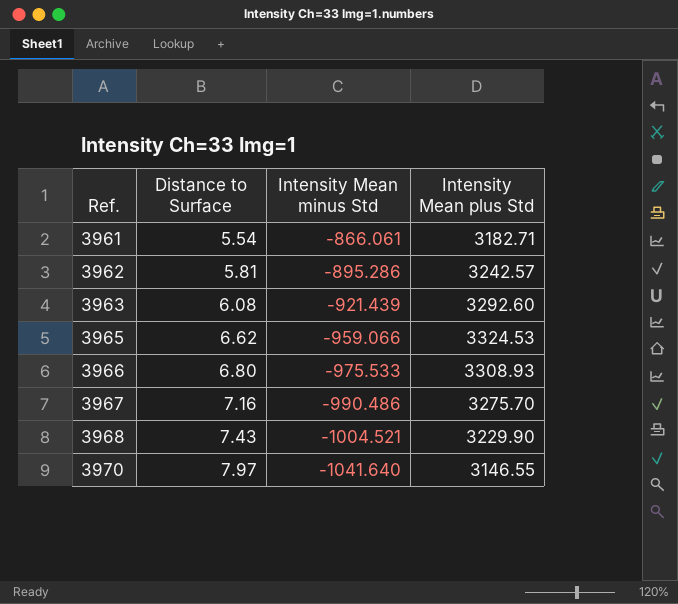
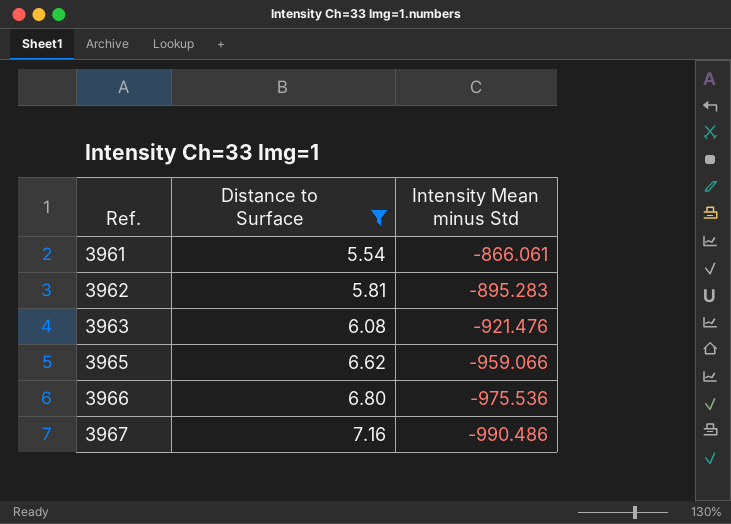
filter: none -> Distance to Surface <= 7.16
column Intensity Mean plus Std | position: 4 -> none
3962 | Intensity Mean minus Std: -895.286 -> -895.283
3963 | Intensity Mean minus Std: -921.439 -> -921.476
3966 | Intensity Mean minus Std: -975.533 -> -975.536

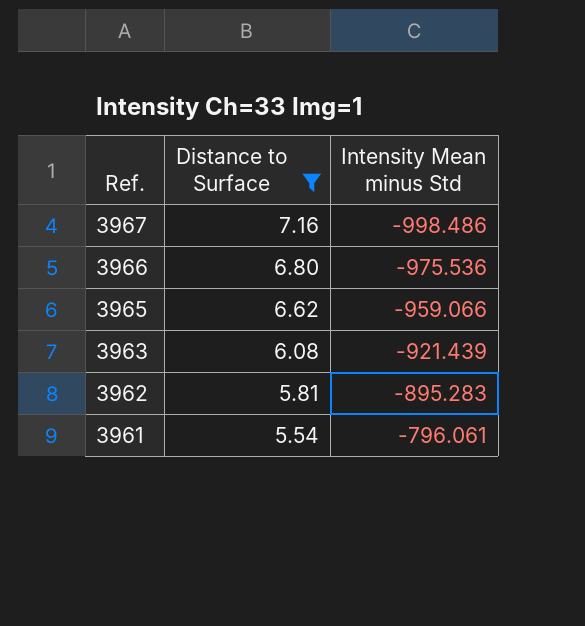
row order: Ref. ascending -> Ref. descending
3967 | Intensity Mean minus Std: -990.486 -> -998.486
3963 | Intensity Mean minus Std: -921.476 -> -921.439
3961 | Intensity Mean minus Std: -866.061 -> -796.061

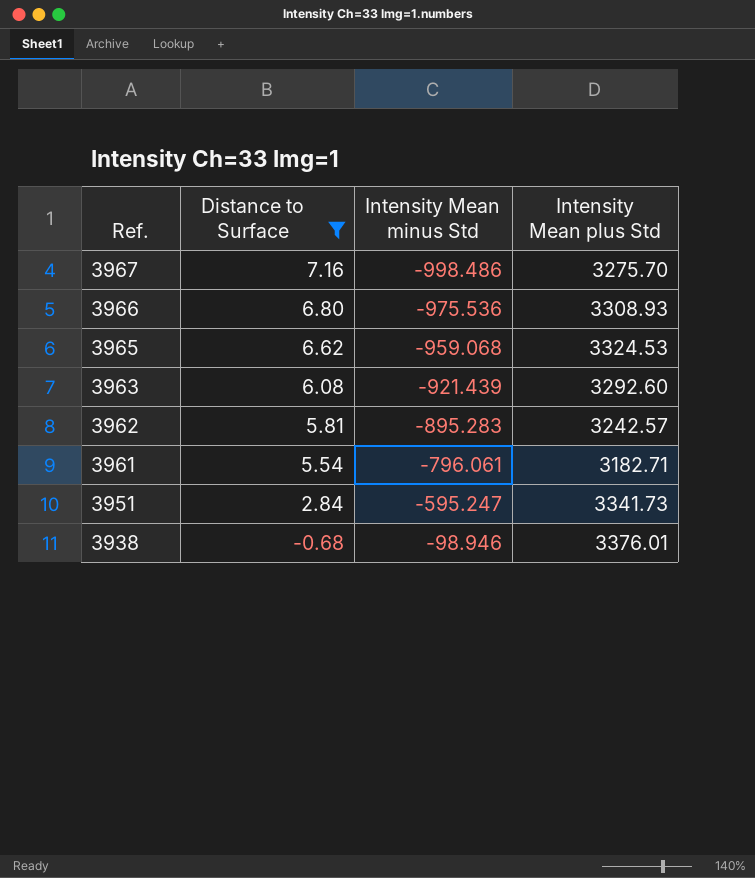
column Intensity Mean plus Std | position: none -> 4
3965 | Intensity Mean minus Std: -959.066 -> -959.068
row 3951: none -> 2.84 | -595.247 | 3341.73
row 3938: none -> -0.68 | -98.946 | 3376.01

